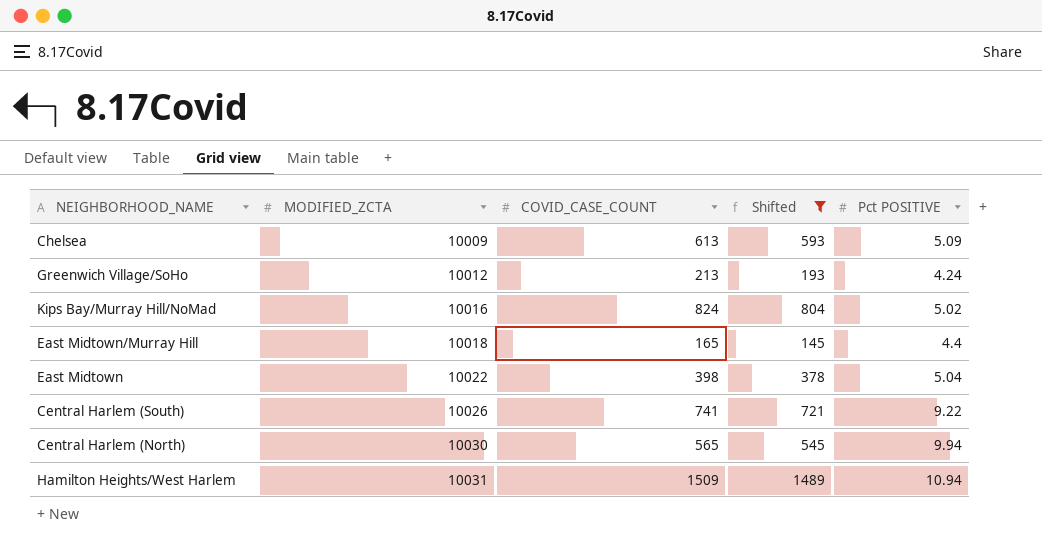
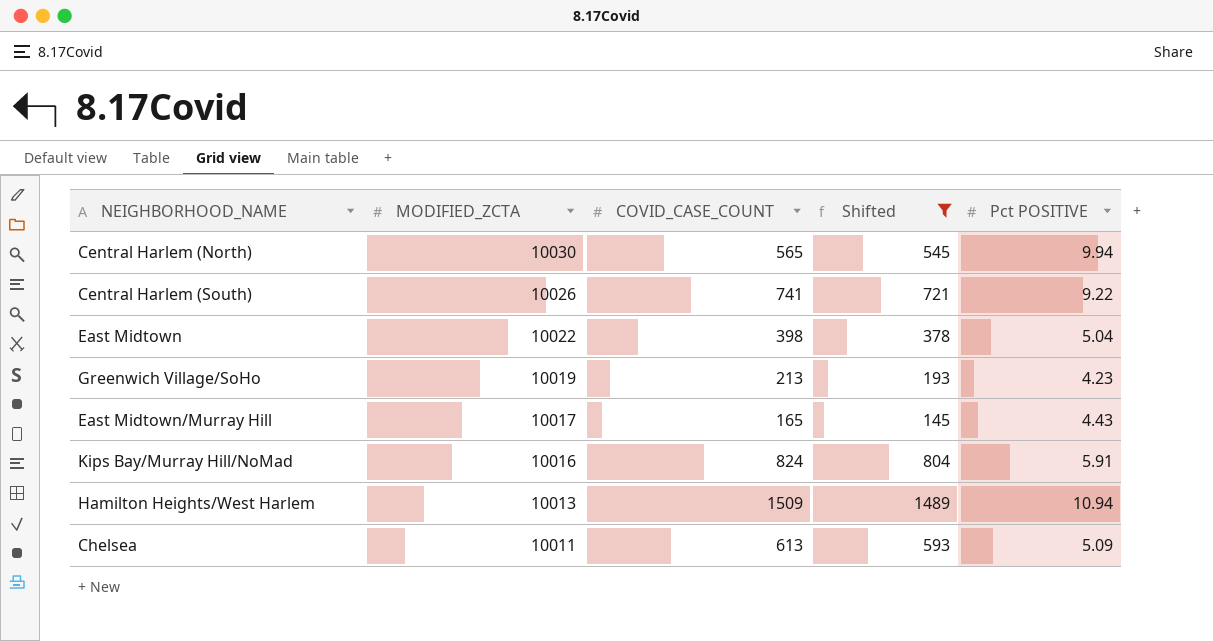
row order: MODIFIED_ZCTA ascending -> MODIFIED_ZCTA descending
Greenwich Village/SoHo | MODIFIED_ZCTA: 10012 -> 10019
Greenwich Village/SoHo | Pct POSITIVE: 4.24 -> 4.23
East Midtown/Murray Hill | MODIFIED_ZCTA: 10018 -> 10017
East Midtown/Murray Hill | Pct POSITIVE: 4.4 -> 4.43
Kips Bay/Murray Hill/NoMad | Pct POSITIVE: 5.02 -> 5.91
Hamilton Heights/West Harlem | MODIFIED_ZCTA: 10031 -> 10013
Chelsea | MODIFIED_ZCTA: 10009 -> 10011

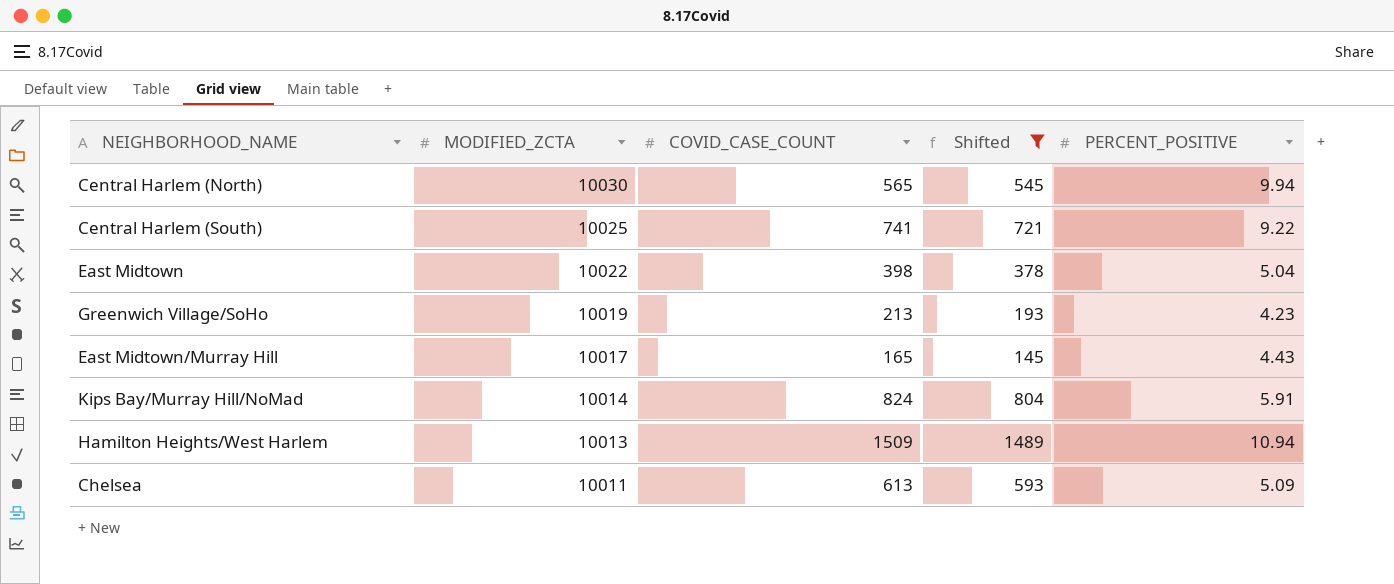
column name: Pct POSITIVE -> PERCENT_POSITIVE
Central Harlem (South) | MODIFIED_ZCTA: 10026 -> 10025
Kips Bay/Murray Hill/NoMad | MODIFIED_ZCTA: 10016 -> 10014

